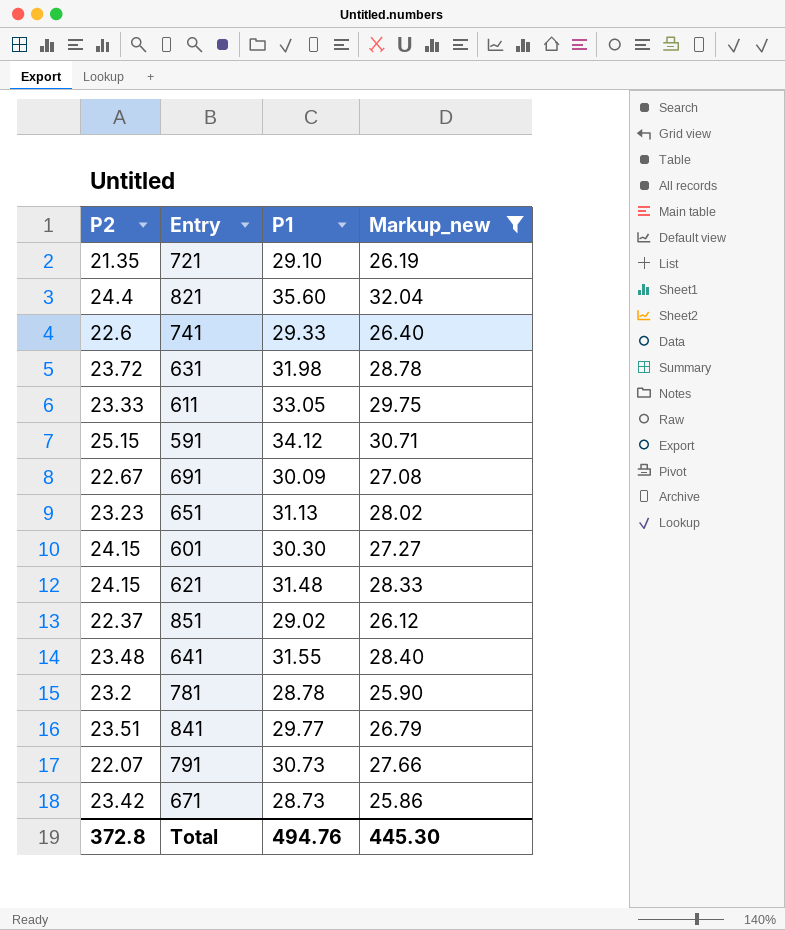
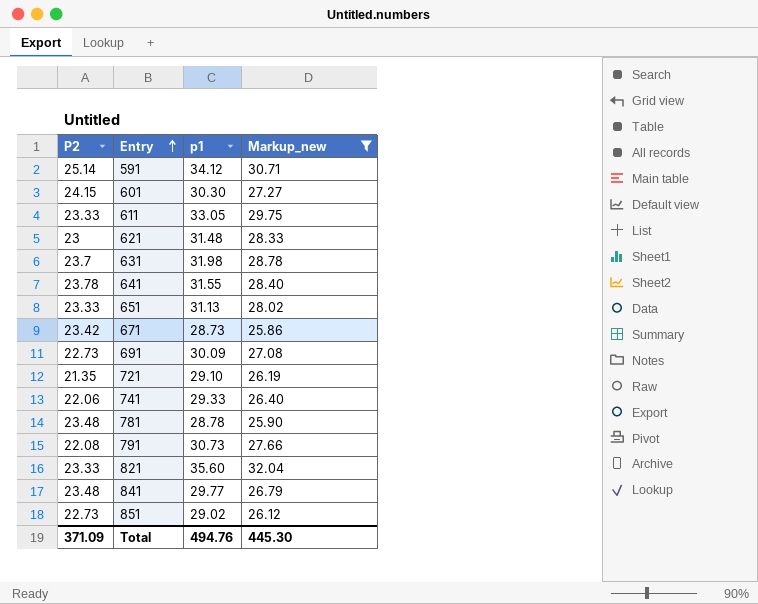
row order: none -> Entry ascending
column name: P1 -> p1
591 | P2: 25.15 -> 25.14
621 | P2: 24.15 -> 23
631 | P2: 23.72 -> 23.7
641 | P2: 23.48 -> 23.78
651 | P2: 23.23 -> 23.33
691 | P2: 22.67 -> 22.73
741 | P2: 22.6 -> 22.06
781 | P2: 23.2 -> 23.48
791 | P2: 22.07 -> 22.08
821 | P2: 24.4 -> 23.33
841 | P2: 23.51 -> 23.48
851 | P2: 22.37 -> 22.73
Total | P2: 372.8 -> 371.09

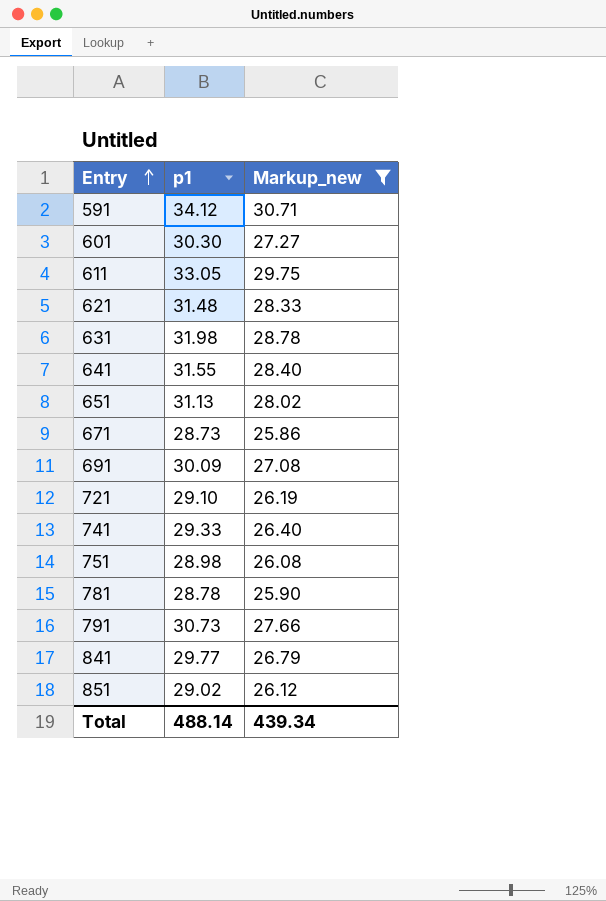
column P2 | position: 1 -> none
row 821: 23.33 | 35.60 | 32.04 -> none
row 751: none -> 28.98 | 26.08
Total | p1: 494.76 -> 488.14
Total | Markup_new: 445.30 -> 439.34

